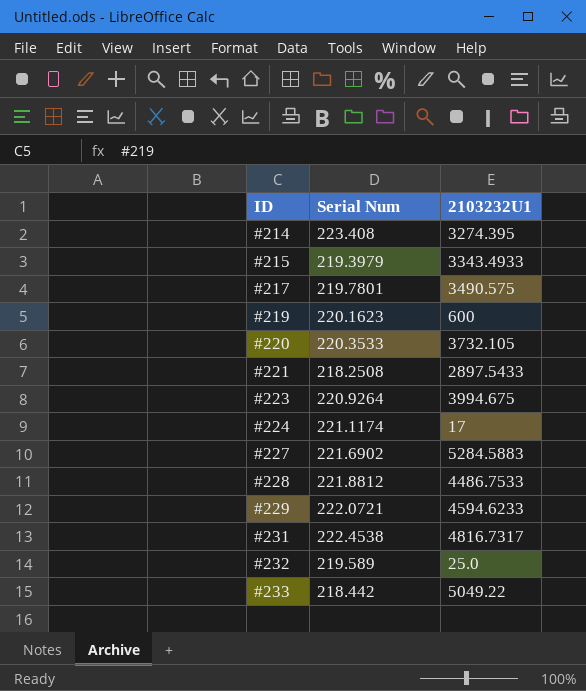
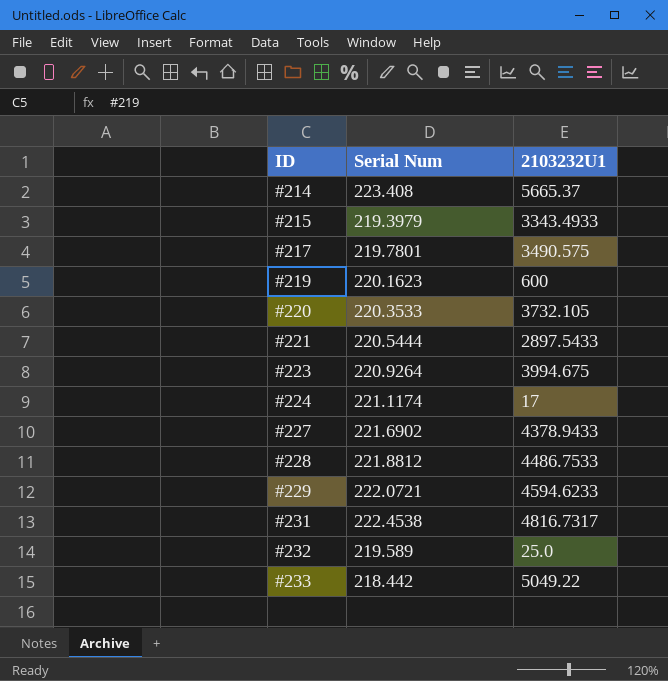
#214 | 2103232U1: 3274.395 -> 5665.37
#221 | Serial Num: 218.2508 -> 220.5444
#227 | 2103232U1: 5284.5883 -> 4378.9433

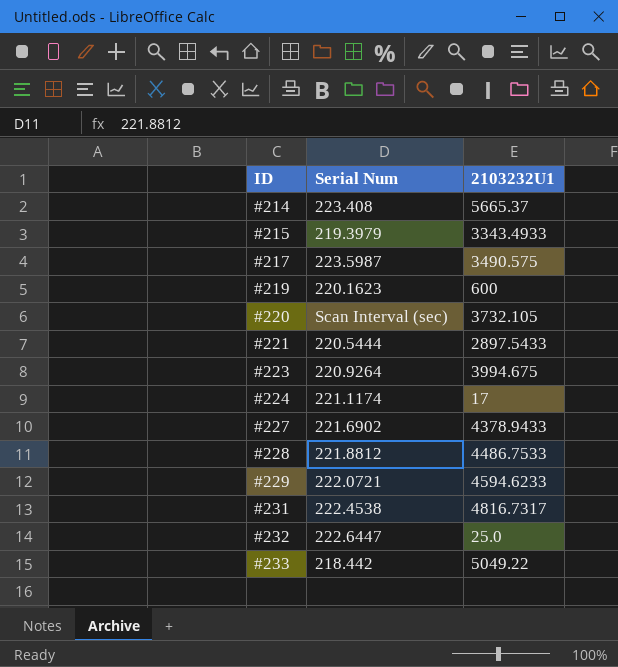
#217 | Serial Num: 219.7801 -> 223.5987
#220 | Serial Num: 220.3533 -> Scan Interval (sec)
#232 | Serial Num: 219.589 -> 222.6447

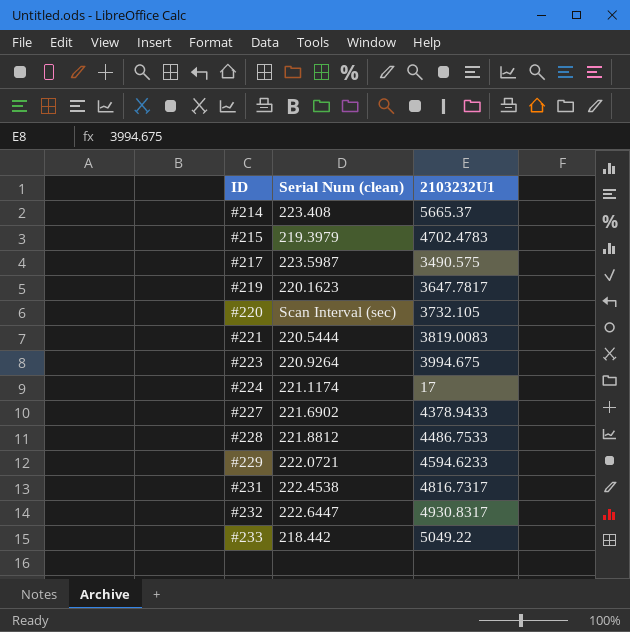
column name: Serial Num -> Serial Num (clean)
#215 | 2103232U1: 3343.4933 -> 4702.4783
#219 | 2103232U1: 600 -> 3647.7817
#221 | 2103232U1: 2897.5433 -> 3819.0083
#232 | 2103232U1: 25.0 -> 4930.8317

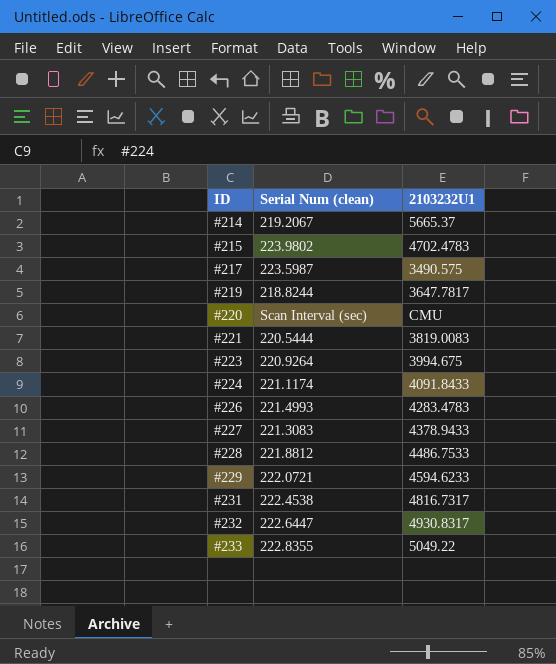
#214 | Serial Num (clean): 223.408 -> 219.2067
#215 | Serial Num (clean): 219.3979 -> 223.9802
#219 | Serial Num (clean): 220.1623 -> 218.8244
#220 | 2103232U1: 3732.105 -> CMU
#224 | 2103232U1: 17 -> 4091.8433
row #226: none -> 221.4993 | 4283.4783
#227 | Serial Num (clean): 221.6902 -> 221.3083
#233 | Serial Num (clean): 218.442 -> 222.8355

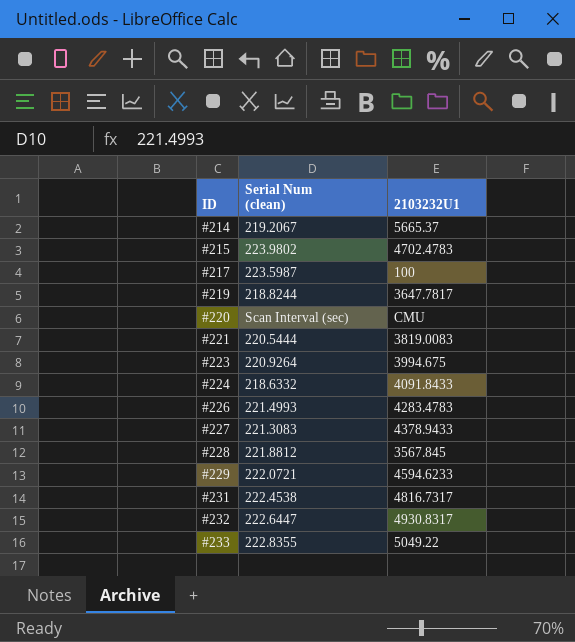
#217 | 2103232U1: 3490.575 -> 100
#224 | Serial Num (clean): 221.1174 -> 218.6332
#228 | 2103232U1: 4486.7533 -> 3567.845

